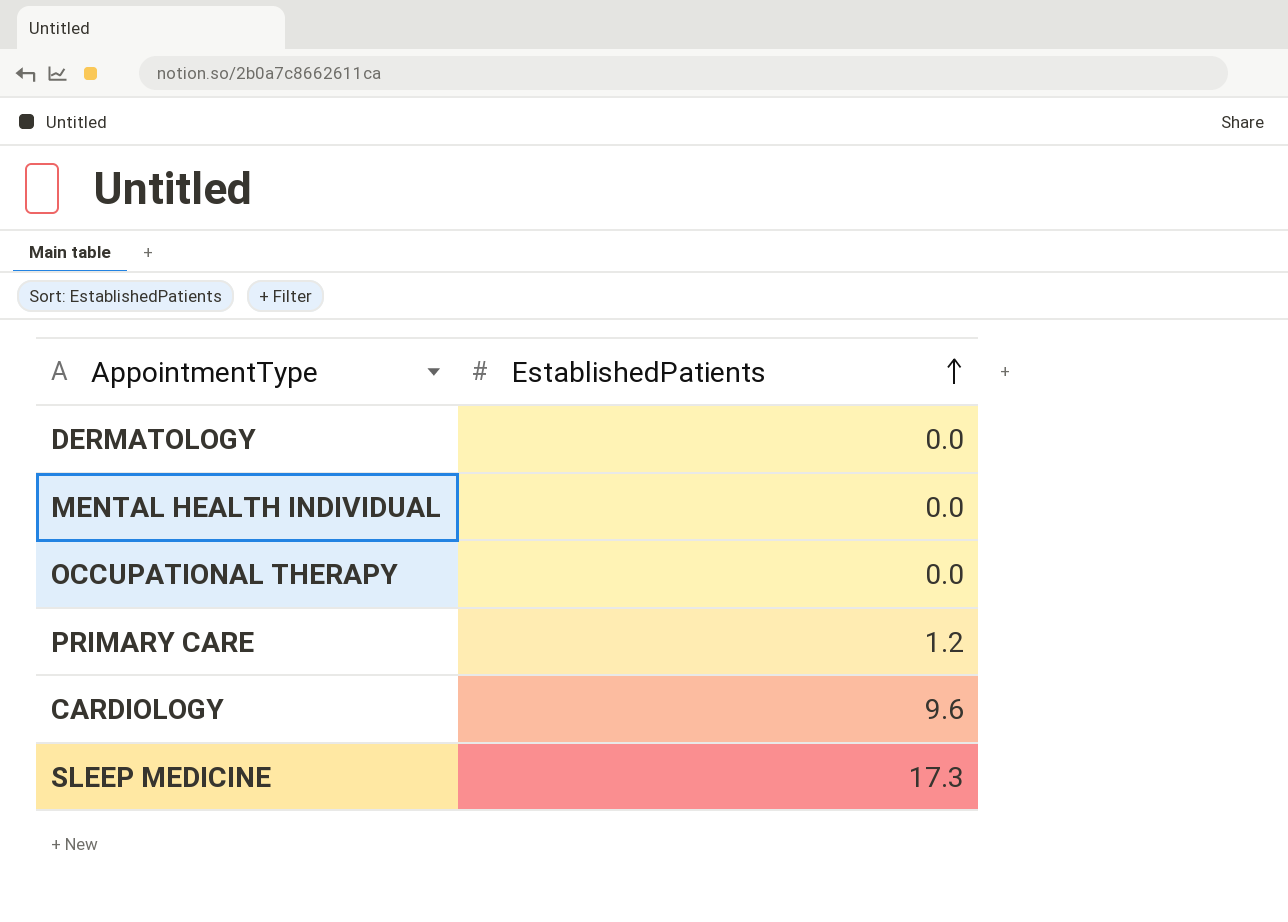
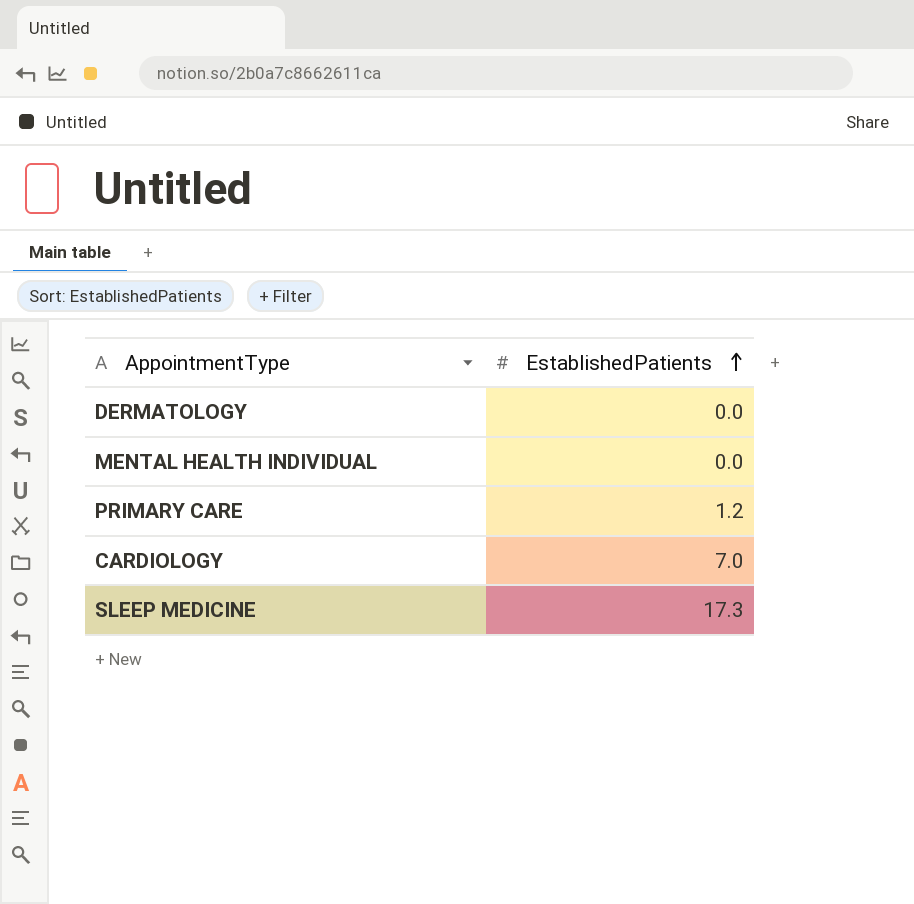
row OCCUPATIONAL THERAPY: 0.0 -> none
CARDIOLOGY | EstablishedPatients: 9.6 -> 7.0

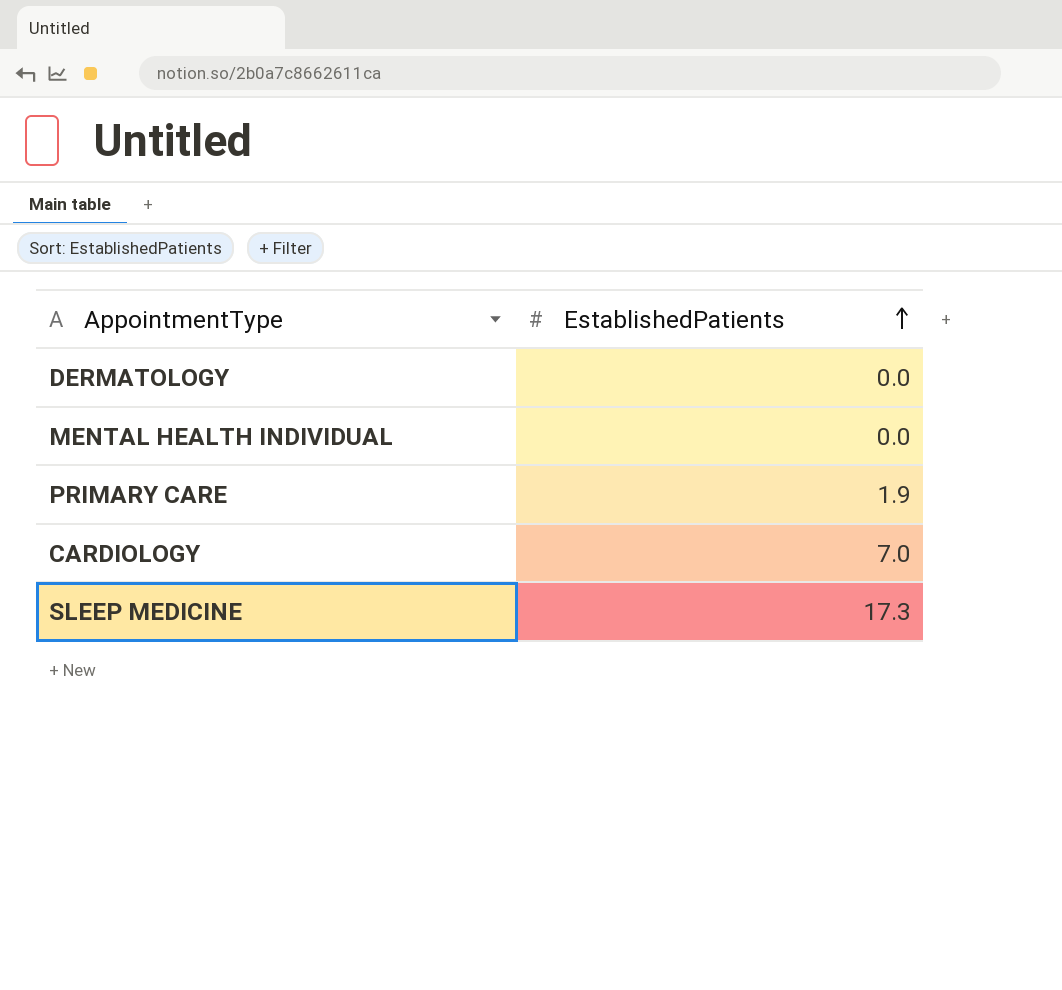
PRIMARY CARE | EstablishedPatients: 1.2 -> 1.9

